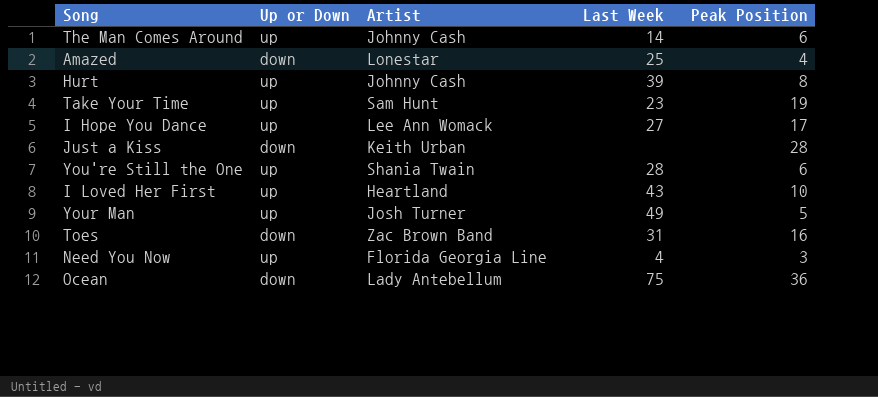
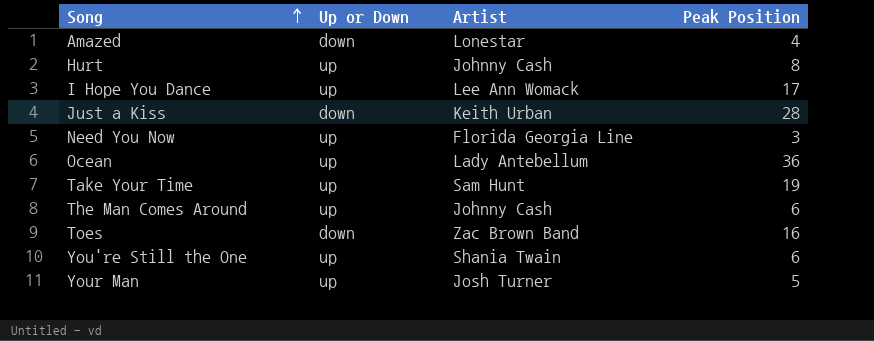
row order: none -> Song ascending
column Last Week | position: 4 -> none
row I Loved Her First: up | Heartland | 43 | 10 -> none
Ocean | Up or Down: down -> up

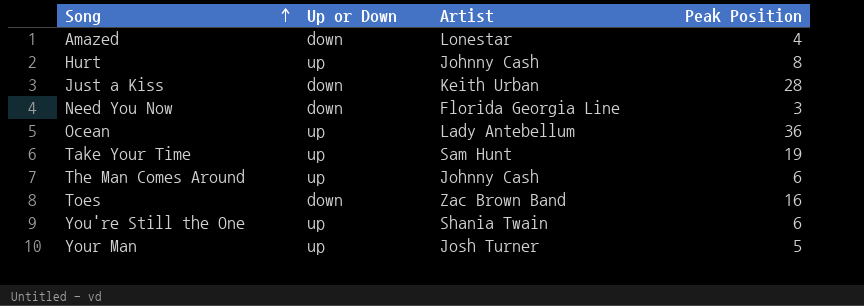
row I Hope You Dance: up | Lee Ann Womack | 17 -> none
Need You Now | Up or Down: up -> down

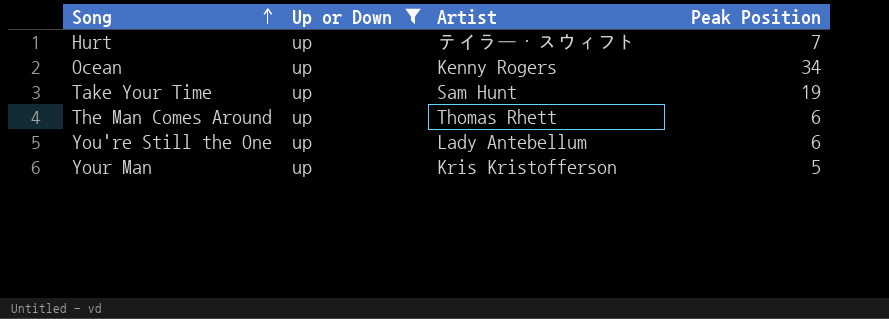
filter: none -> Up or Down = up
Hurt | Artist: Johnny Cash -> テイラー・スウィフト
Hurt | Peak Position: 8 -> 7
Ocean | Artist: Lady Antebellum -> Kenny Rogers
Ocean | Peak Position: 36 -> 34
The Man Comes Around | Artist: Johnny Cash -> Thomas Rhett
You're Still the One | Artist: Shania Twain -> Lady Antebellum
Your Man | Artist: Josh Turner -> Kris Kristofferson

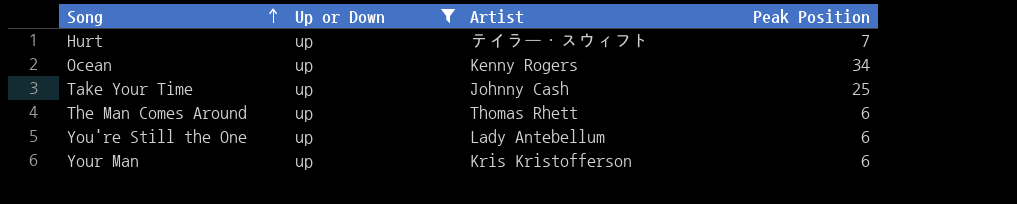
Take Your Time | Artist: Sam Hunt -> Johnny Cash
Take Your Time | Peak Position: 19 -> 25
Your Man | Peak Position: 5 -> 6

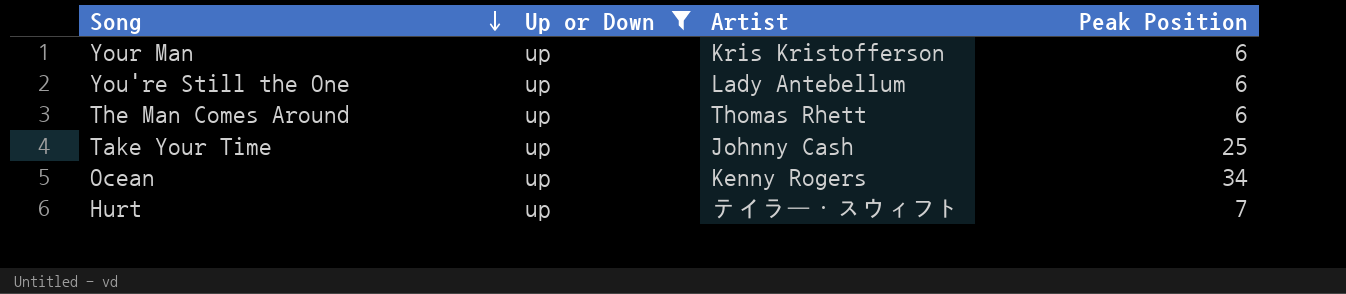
row order: Song ascending -> Song descending

